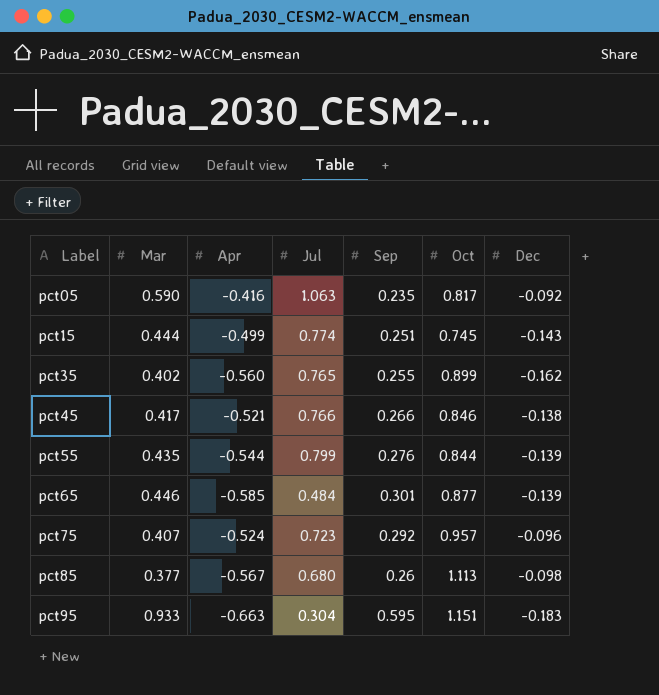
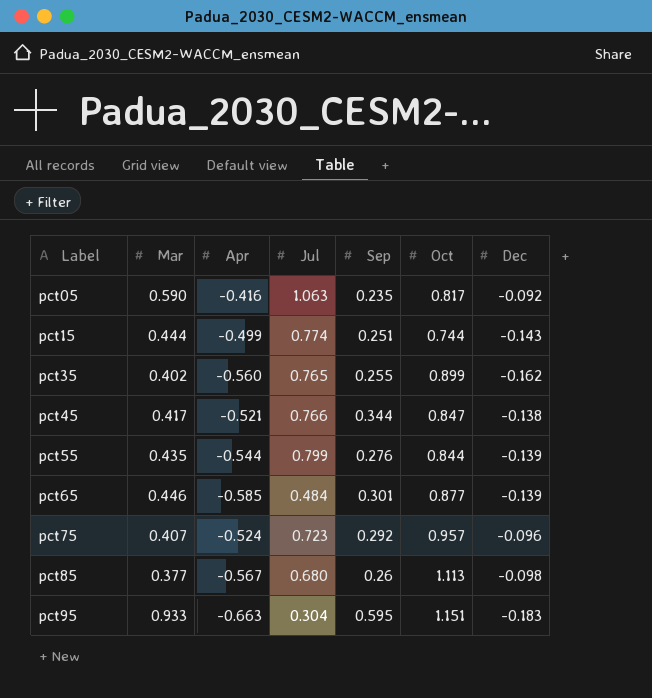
pct15 | Oct: 0.745 -> 0.744
pct45 | Sep: 0.266 -> 0.344
pct45 | Oct: 0.846 -> 0.847

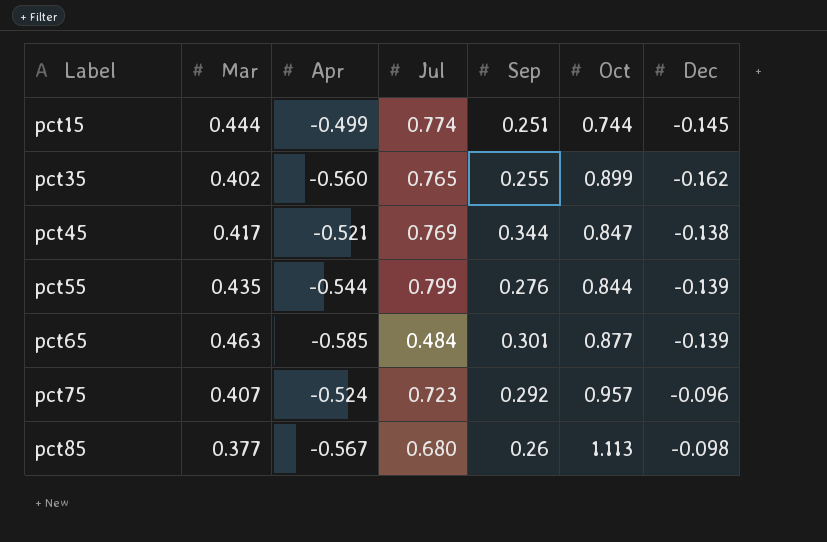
row pct05: 0.590 | -0.416 | 1.063 | 0.235 | 0.817 | -0.092 -> none
row pct95: 0.933 | -0.663 | 0.304 | 0.595 | 1.151 | -0.183 -> none
pct15 | Dec: -0.143 -> -0.145
pct45 | Jul: 0.766 -> 0.769
pct65 | Mar: 0.446 -> 0.463

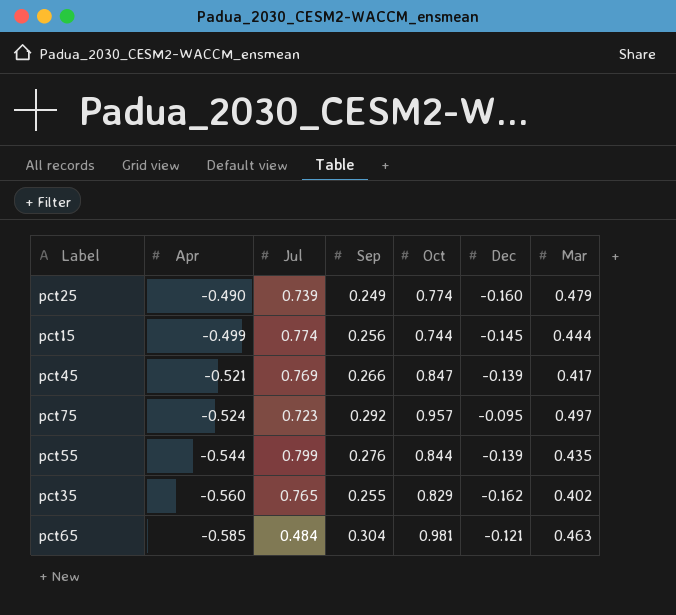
row order: Label ascending -> Apr descending
column Mar | position: 2 -> 7
row pct85: 0.377 | -0.567 | 0.680 | 0.26 | 1.113 | -0.098 -> none
row pct25: none -> -0.490 | 0.739 | 0.249 | 0.774 | -0.160 | 0.479
pct15 | Sep: 0.251 -> 0.256
pct45 | Sep: 0.344 -> 0.266
pct45 | Dec: -0.138 -> -0.139
pct75 | Dec: -0.096 -> -0.095
pct75 | Mar: 0.407 -> 0.497
pct35 | Oct: 0.899 -> 0.829
pct65 | Sep: 0.301 -> 0.304
pct65 | Oct: 0.877 -> 0.981
pct65 | Dec: -0.139 -> -0.121

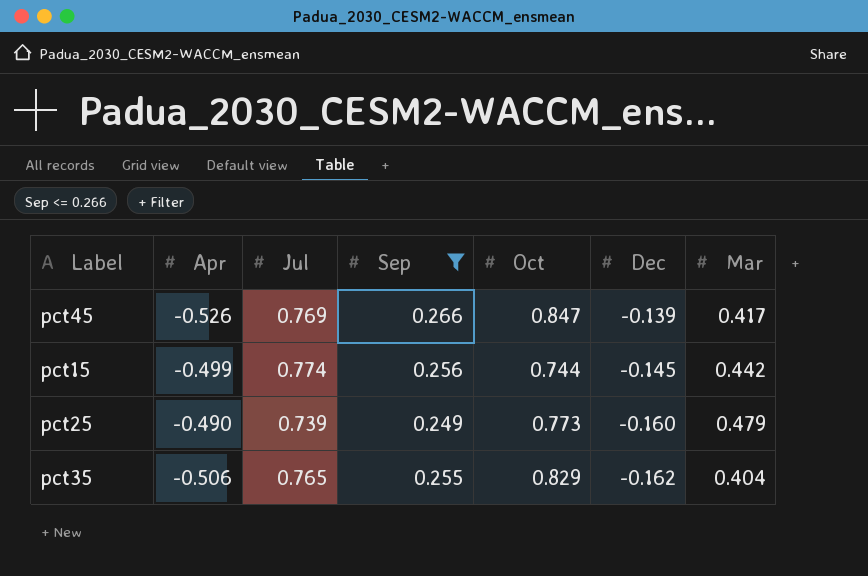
filter: none -> Sep <= 0.266
row order: Apr descending -> Dec descending
pct45 | Apr: -0.521 -> -0.526
pct15 | Mar: 0.444 -> 0.442
pct25 | Oct: 0.774 -> 0.773
pct35 | Apr: -0.560 -> -0.506
pct35 | Mar: 0.402 -> 0.404

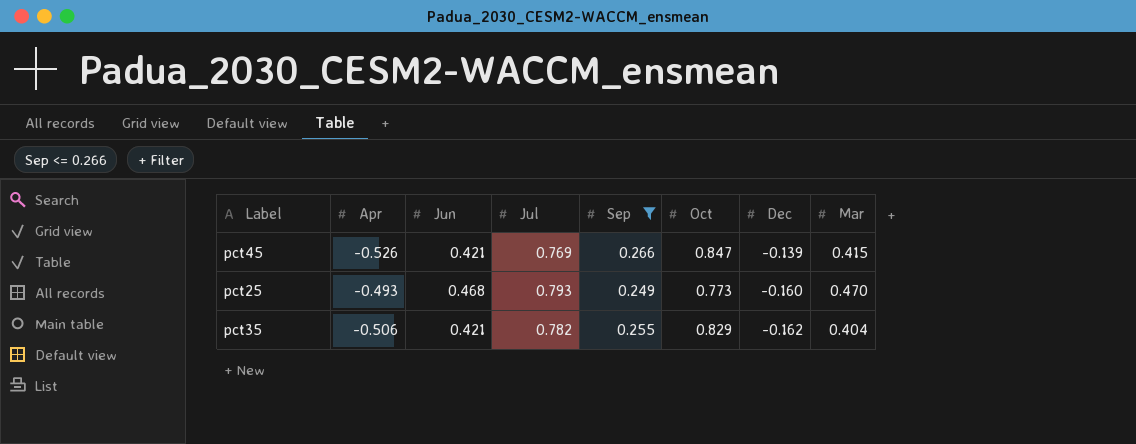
column Jun | position: none -> 3
row pct15: -0.499 | 0.774 | 0.256 | 0.744 | -0.145 | 0.442 -> none
pct45 | Mar: 0.417 -> 0.415
pct25 | Apr: -0.490 -> -0.493
pct25 | Jul: 0.739 -> 0.793
pct25 | Mar: 0.479 -> 0.470
pct35 | Jul: 0.765 -> 0.782

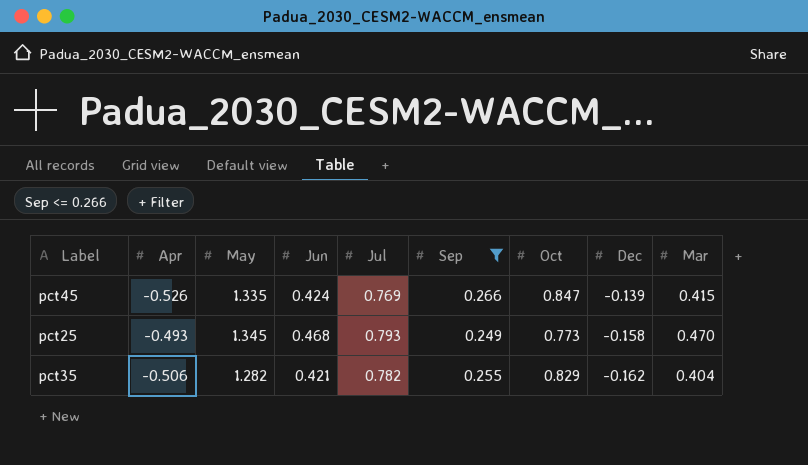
column May | position: none -> 3
pct45 | Jun: 0.421 -> 0.424
pct25 | Dec: -0.160 -> -0.158

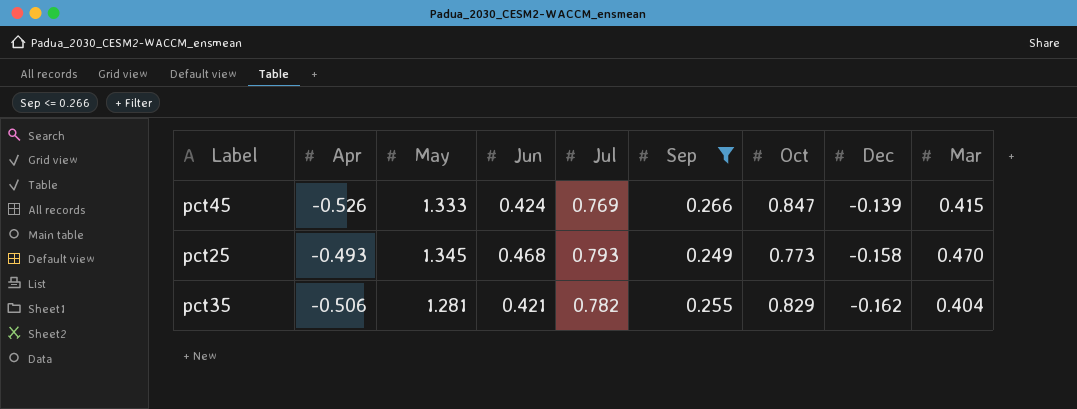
pct45 | May: 1.335 -> 1.333
pct35 | May: 1.282 -> 1.281

